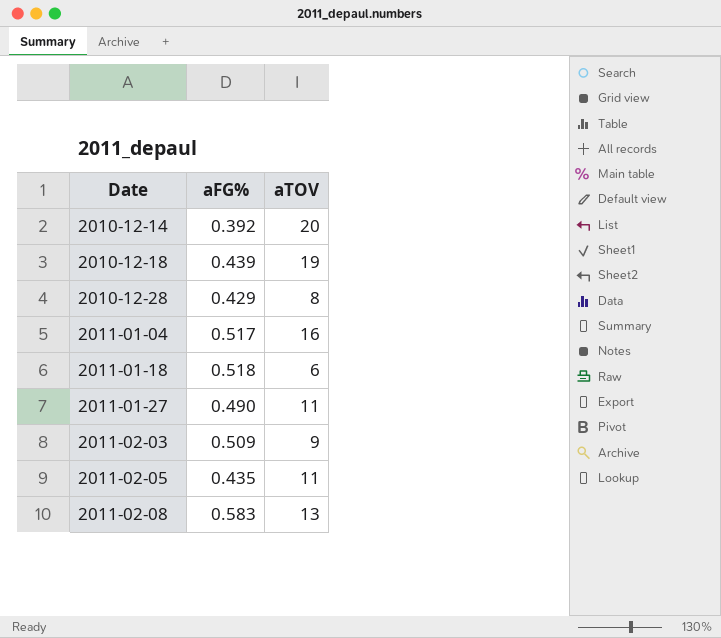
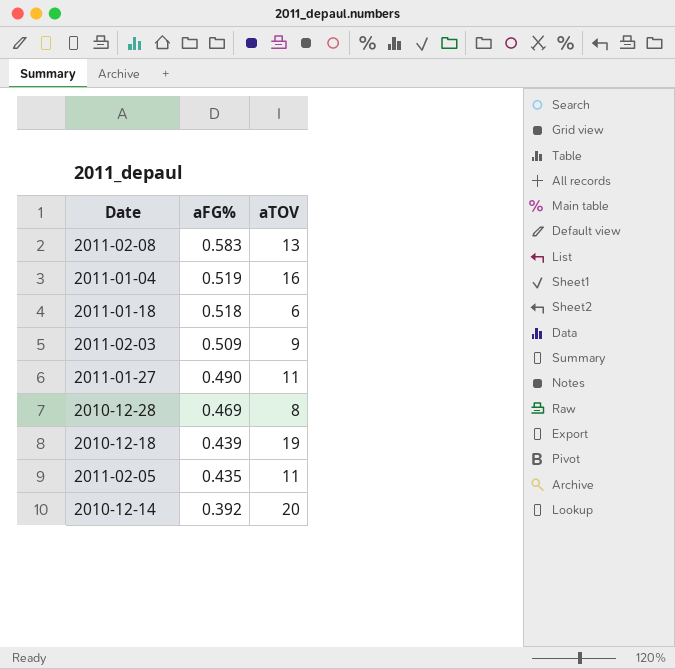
row order: Date ascending -> aFG% descending
2011-01-04 | aFG%: 0.517 -> 0.519
2010-12-28 | aFG%: 0.429 -> 0.469

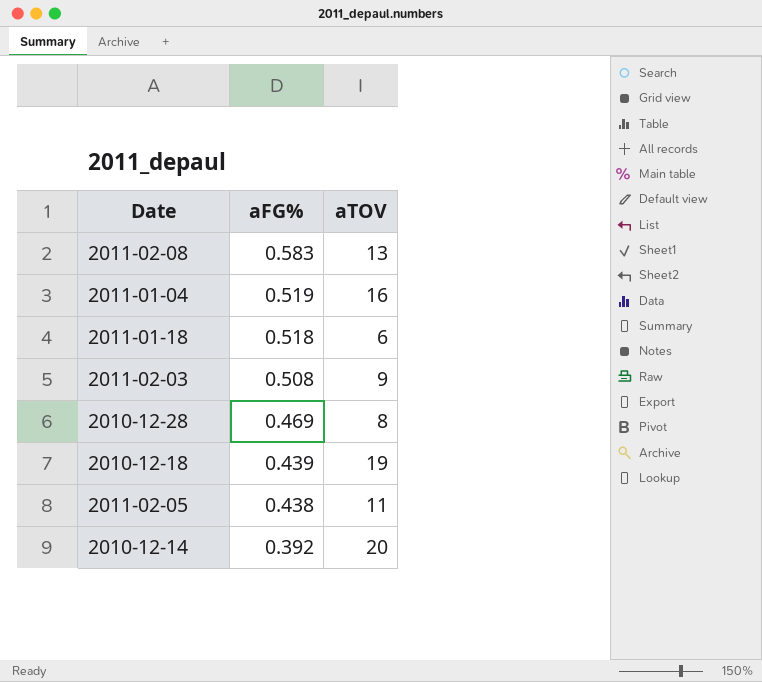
row 2011-01-27: 0.490 | 11 -> none
2011-02-03 | aFG%: 0.509 -> 0.508
2011-02-05 | aFG%: 0.435 -> 0.438

